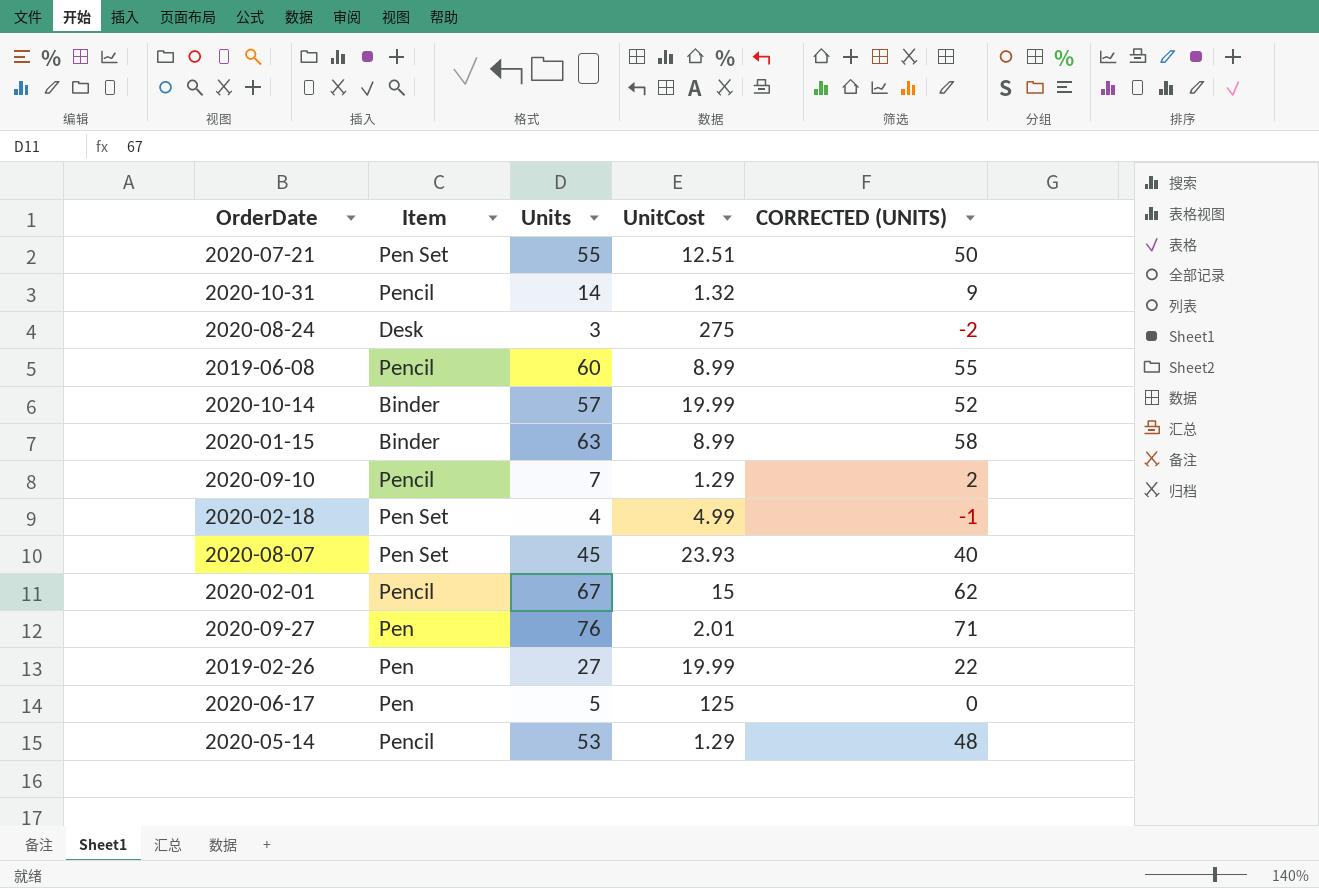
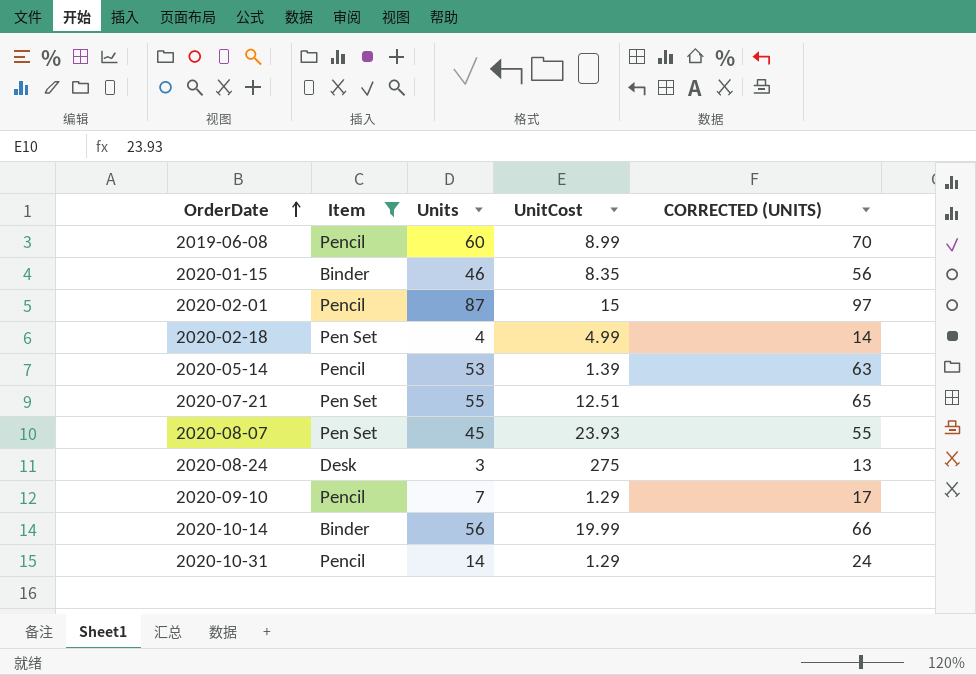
filter: none -> Item != Pen
row order: none -> OrderDate ascending
column CORRECTED (UNITS) | formula: [Units] - 5 -> [Units] + 10
2020-01-15 | Units: 63 -> 46
2020-01-15 | UnitCost: 8.99 -> 8.35
2020-02-01 | Units: 67 -> 87
2020-05-14 | UnitCost: 1.29 -> 1.39
2020-10-14 | Units: 57 -> 56
2020-10-31 | UnitCost: 1.32 -> 1.29

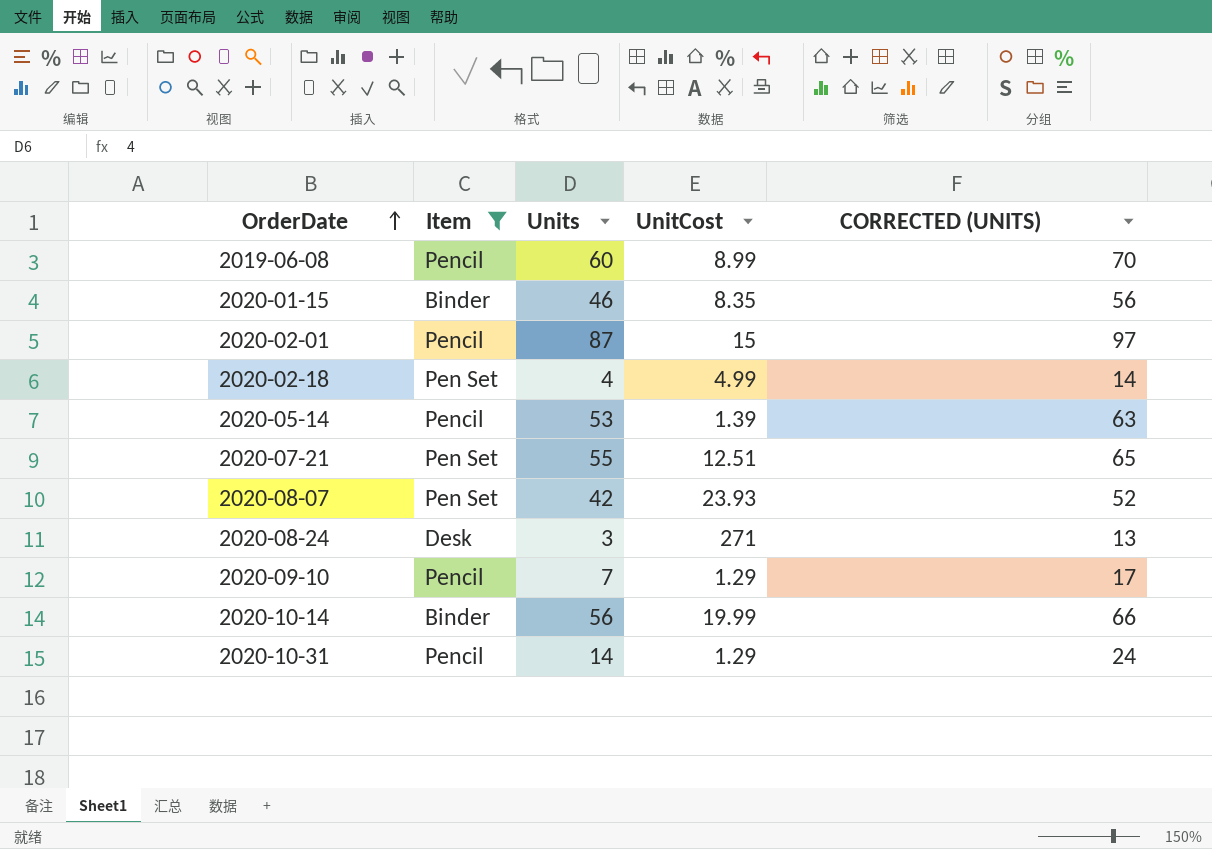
2020-08-07 | Units: 45 -> 42
2020-08-07 | CORRECTED (UNITS): 55 -> 52
2020-08-24 | UnitCost: 275 -> 271

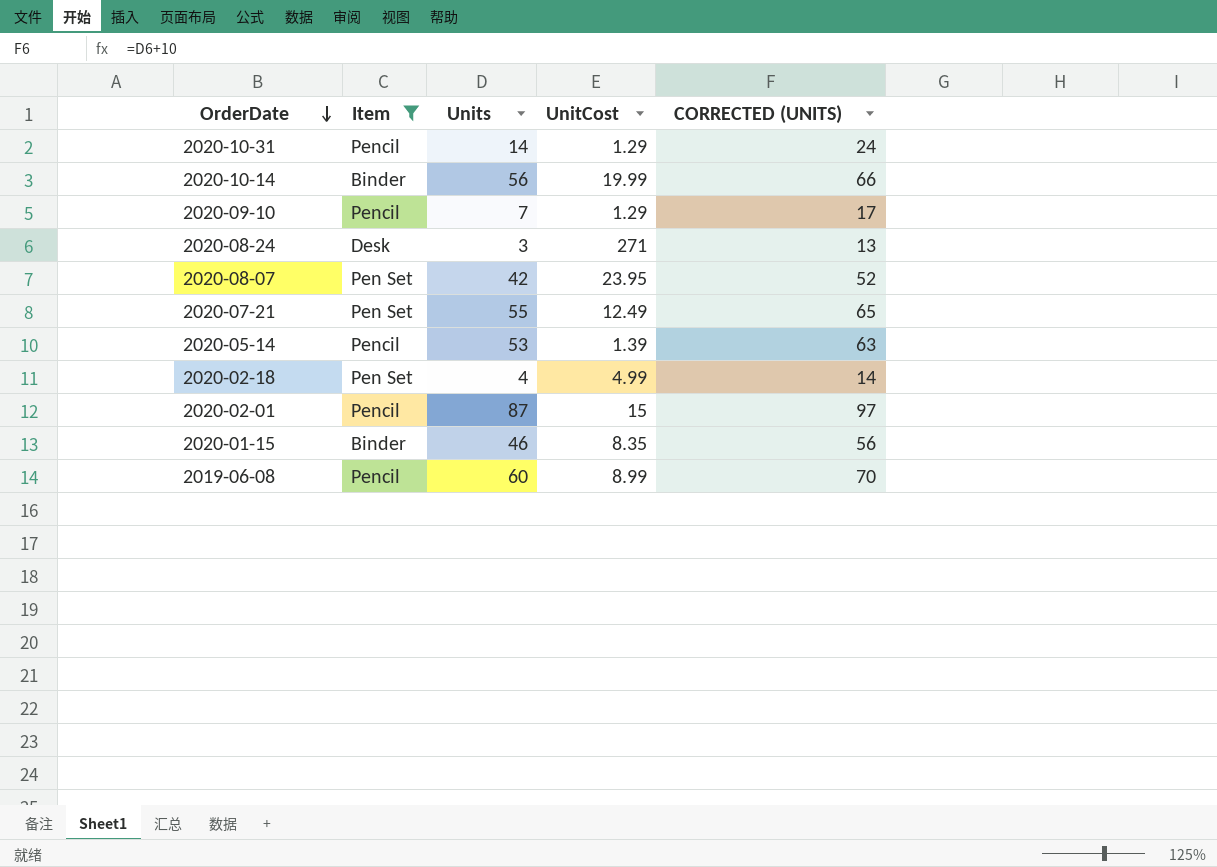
row order: OrderDate ascending -> OrderDate descending
2020-08-07 | UnitCost: 23.93 -> 23.95
2020-07-21 | UnitCost: 12.51 -> 12.49

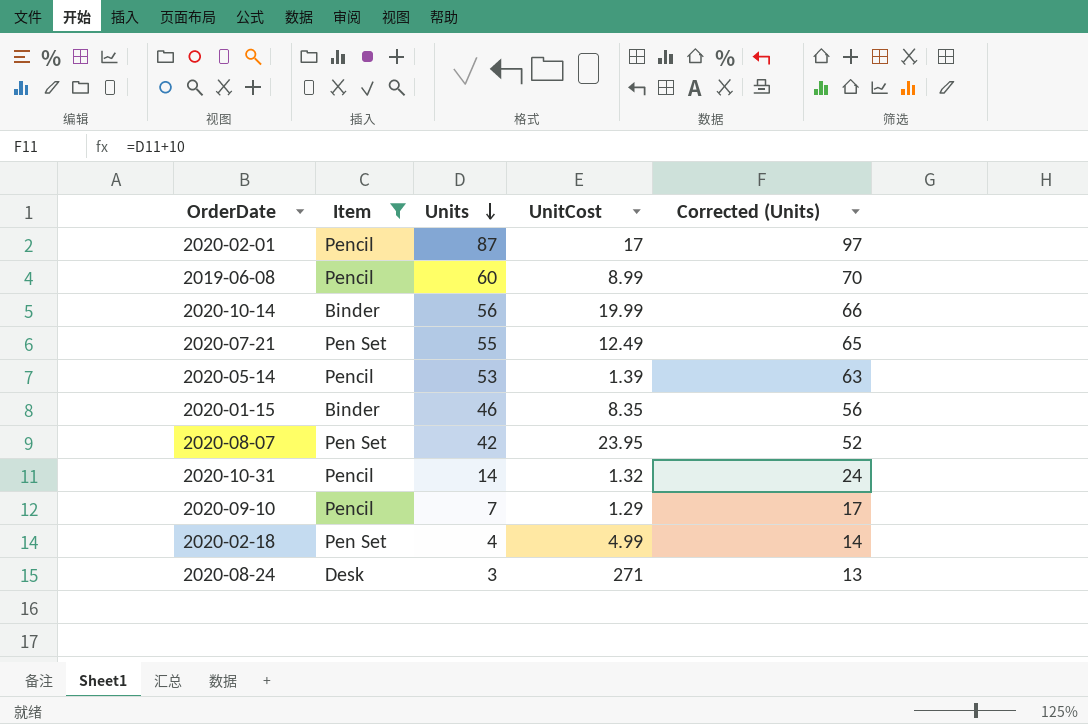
row order: OrderDate descending -> Units descending
column name: CORRECTED (UNITS) -> Corrected (Units)
2020-02-01 | UnitCost: 15 -> 17
2020-10-31 | UnitCost: 1.29 -> 1.32

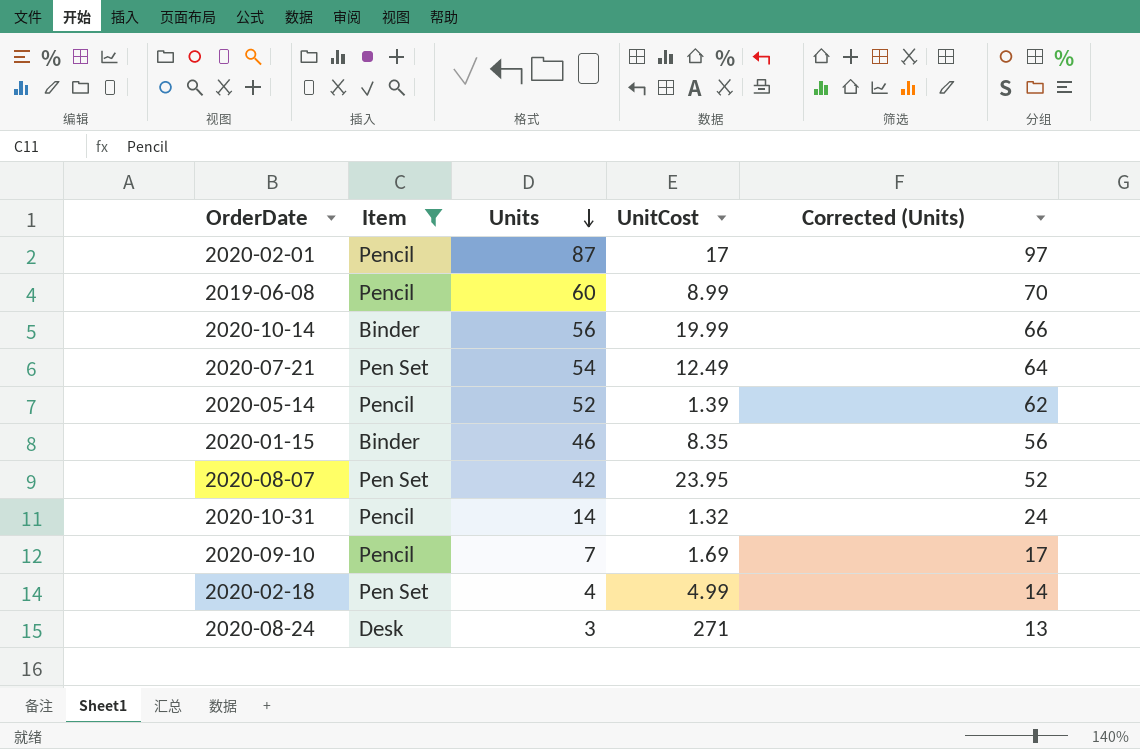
2020-07-21 | Units: 55 -> 54
2020-07-21 | Corrected (Units): 65 -> 64
2020-05-14 | Units: 53 -> 52
2020-05-14 | Corrected (Units): 63 -> 62
2020-09-10 | UnitCost: 1.29 -> 1.69

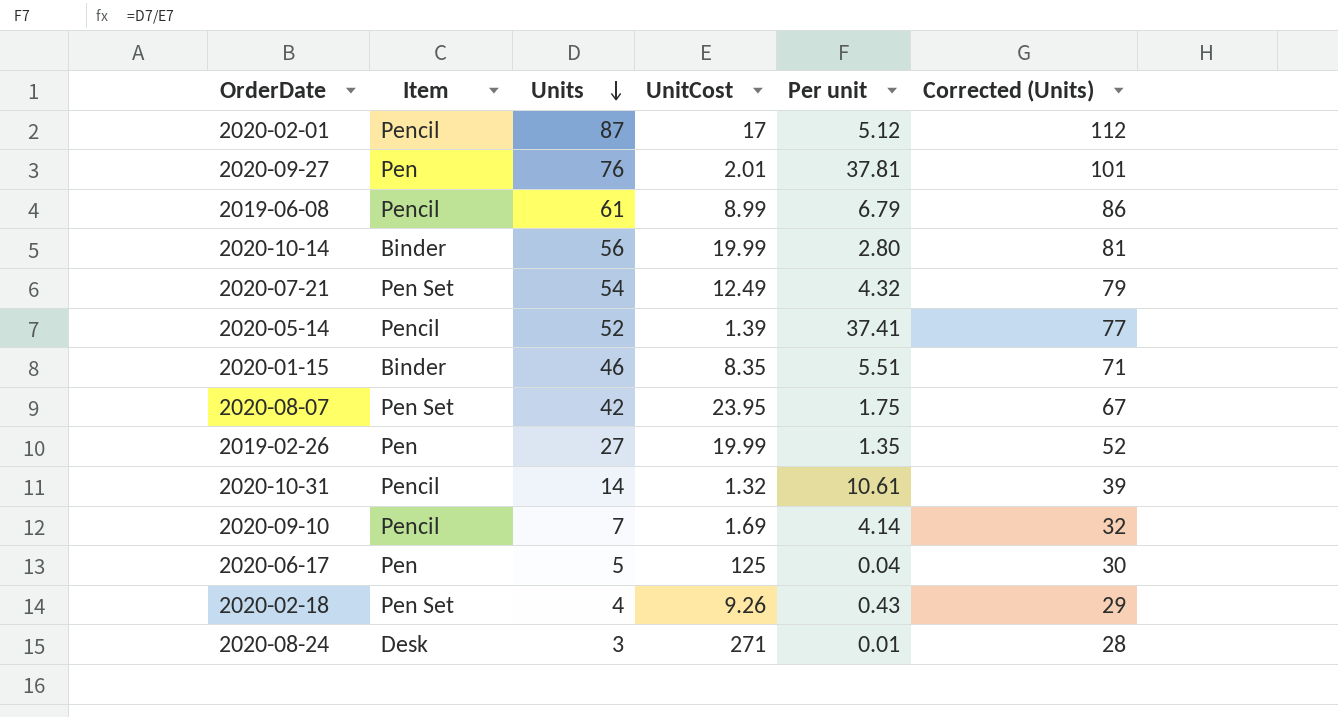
filter: Item != Pen -> none
column Per unit | formula: none -> [Units] / [UnitCost]
column Corrected (Units) | formula: [Units] + 10 -> [Units] + 25
2019-06-08 | Units: 60 -> 61
2020-02-18 | UnitCost: 4.99 -> 9.26

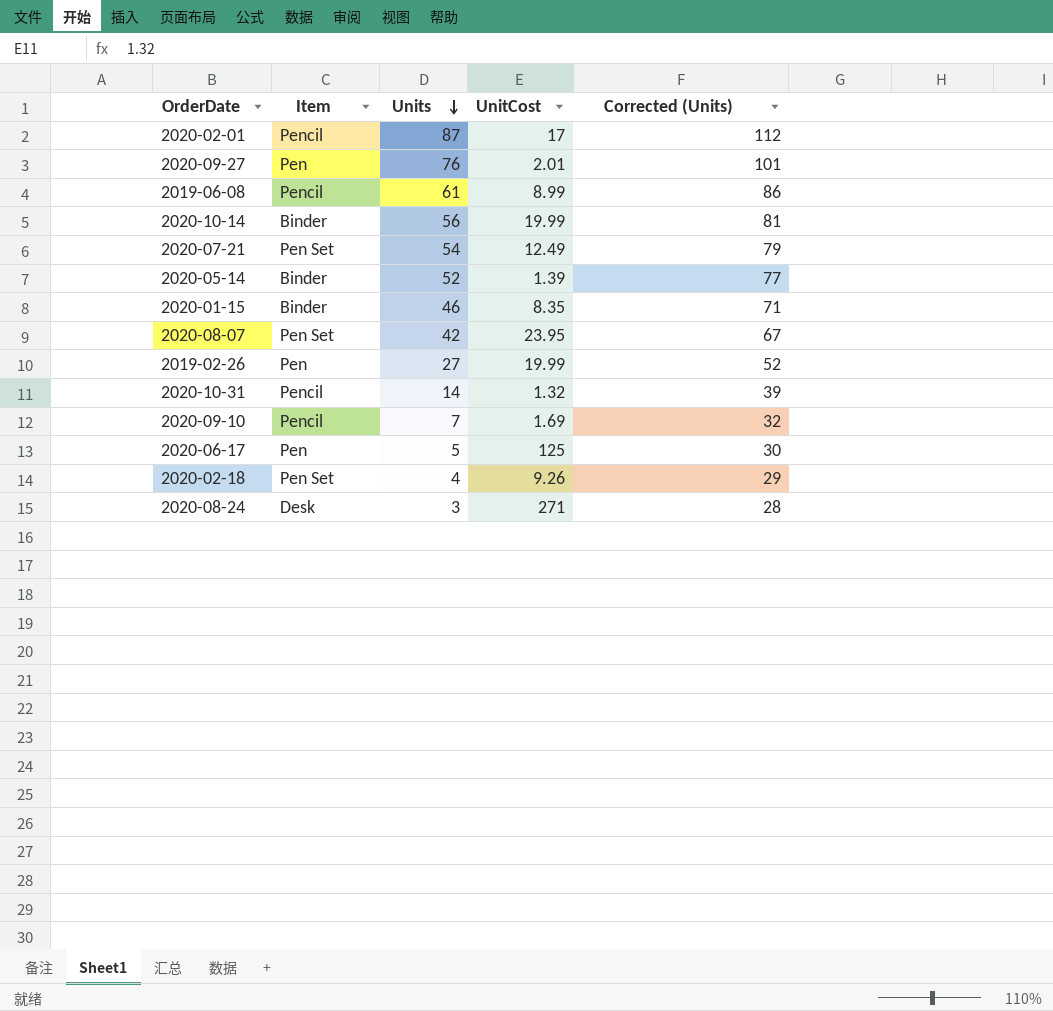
column Per unit | formula: [Units] / [UnitCost] -> none
2020-05-14 | Item: Pencil -> Binder

